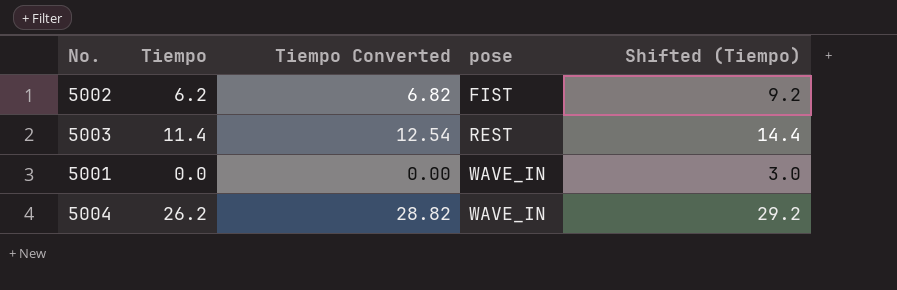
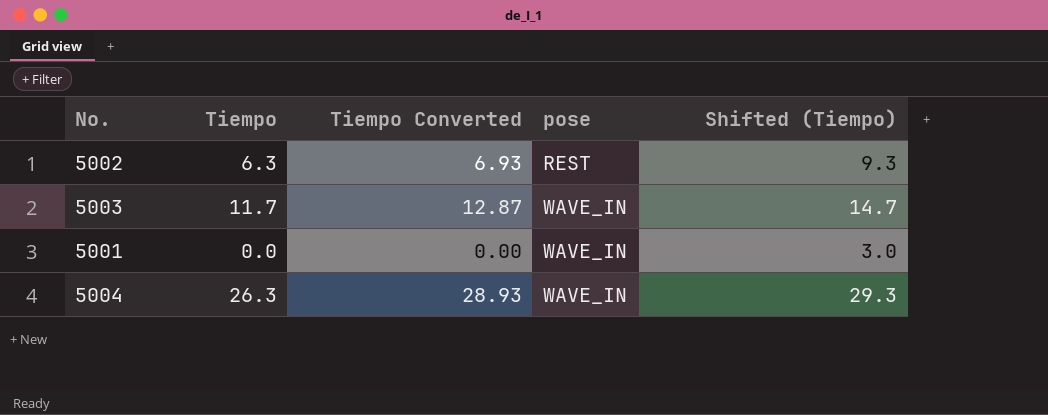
5002 | Tiempo: 6.2 -> 6.3
5002 | Tiempo Converted: 6.82 -> 6.93
5002 | pose: FIST -> REST
5002 | Shifted (Tiempo): 9.2 -> 9.3
5003 | Tiempo: 11.4 -> 11.7
5003 | Tiempo Converted: 12.54 -> 12.87
5003 | pose: REST -> WAVE_IN
5003 | Shifted (Tiempo): 14.4 -> 14.7
5004 | Tiempo: 26.2 -> 26.3
5004 | Tiempo Converted: 28.82 -> 28.93
5004 | Shifted (Tiempo): 29.2 -> 29.3

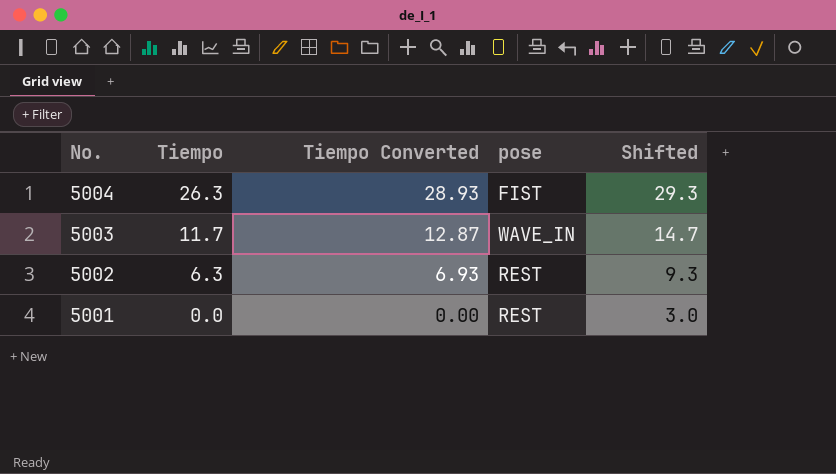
row order: pose ascending -> No. descending
column name: Shifted (Tiempo) -> Shifted
5004 | pose: WAVE_IN -> FIST
5001 | pose: WAVE_IN -> REST

